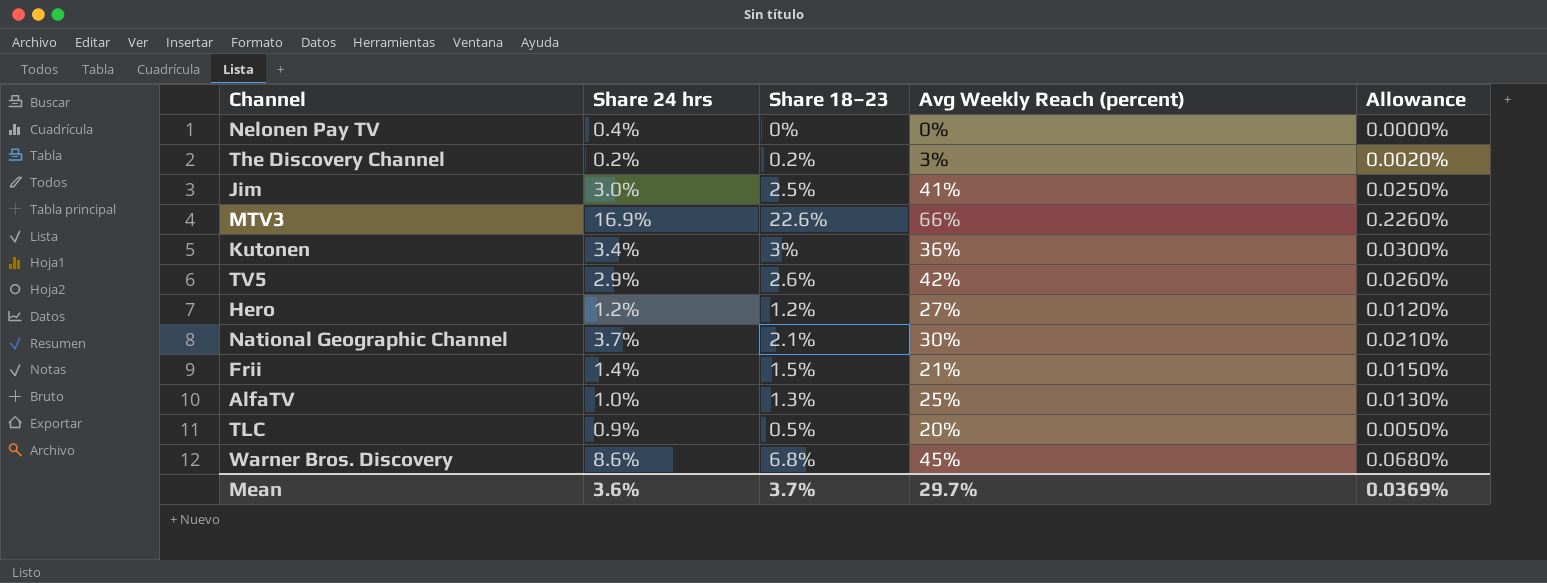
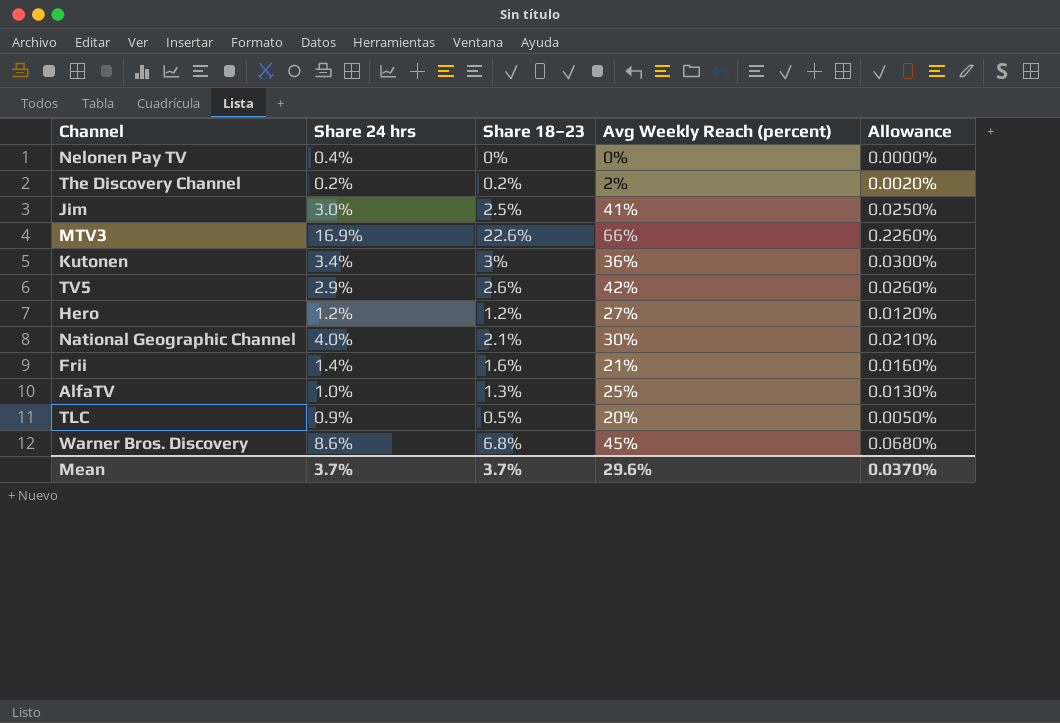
The Discovery Channel | Avg Weekly Reach (percent): 3% -> 2%
National Geographic Channel | Share 24 hrs: 3.7% -> 4.0%
Frii | Share 18–23: 1.5% -> 1.6%
Frii | Allowance: 0.0150% -> 0.0160%
Mean | Share 24 hrs: 3.6% -> 3.7%
Mean | Avg Weekly Reach (percent): 29.7% -> 29.6%
Mean | Allowance: 0.0369% -> 0.0370%

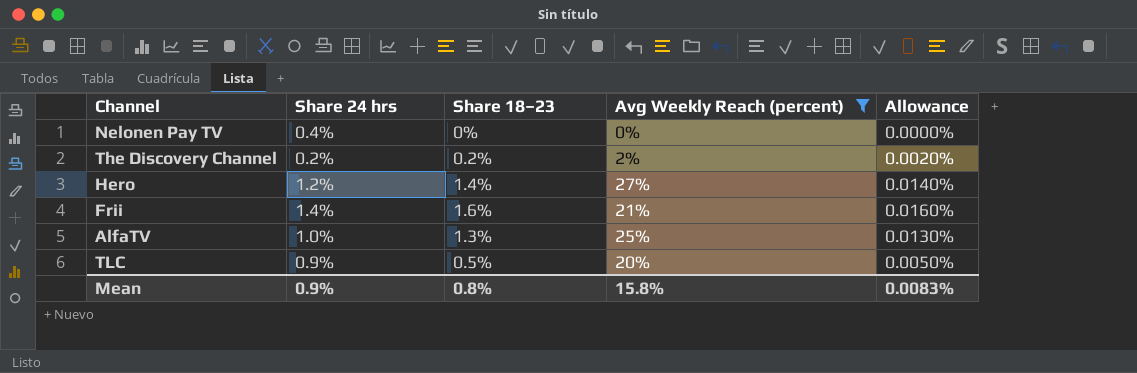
filter: none -> Avg Weekly Reach (percent) <= 27%
Hero | Share 18–23: 1.2% -> 1.4%
Hero | Allowance: 0.0120% -> 0.0140%
Mean | Share 24 hrs: 3.7% -> 0.9%
Mean | Share 18–23: 3.7% -> 0.8%
Mean | Avg Weekly Reach (percent): 29.6% -> 15.8%
Mean | Allowance: 0.0370% -> 0.0083%

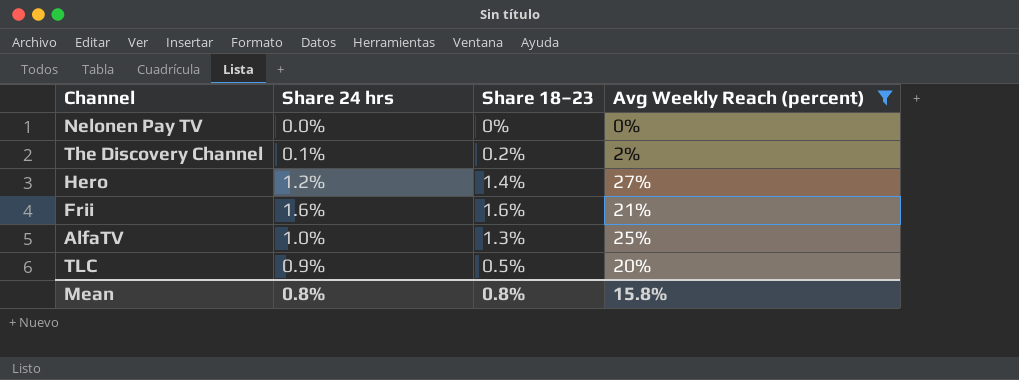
column Allowance | formula: [Share 18–23] * 0.01 -> none
Nelonen Pay TV | Share 24 hrs: 0.4% -> 0.0%
The Discovery Channel | Share 24 hrs: 0.2% -> 0.1%
Frii | Share 24 hrs: 1.4% -> 1.6%
Mean | Share 24 hrs: 0.9% -> 0.8%

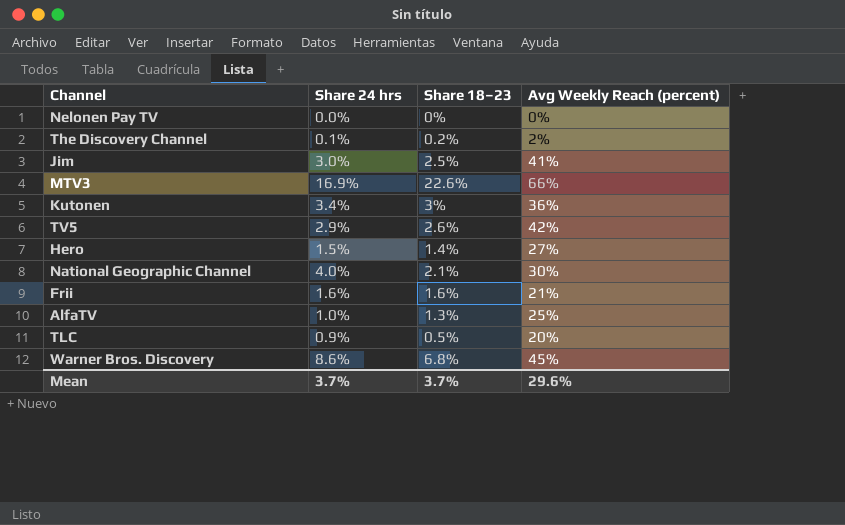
filter: Avg Weekly Reach (percent) <= 27% -> none
Hero | Share 24 hrs: 1.2% -> 1.5%
Mean | Share 24 hrs: 0.8% -> 3.7%
Mean | Share 18–23: 0.8% -> 3.7%
Mean | Avg Weekly Reach (percent): 15.8% -> 29.6%

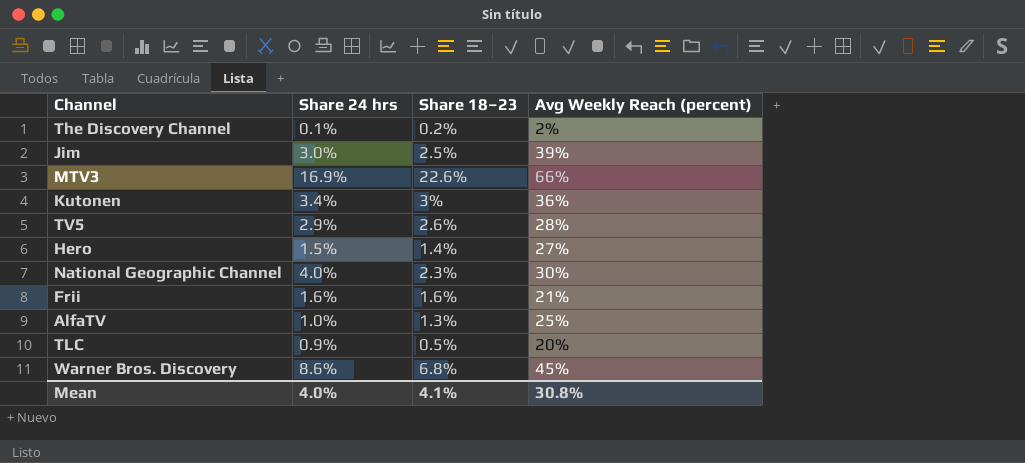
row Nelonen Pay TV: 0.0% | 0% | 0% -> none
Jim | Avg Weekly Reach (percent): 41% -> 39%
TV5 | Avg Weekly Reach (percent): 42% -> 28%
National Geographic Channel | Share 18–23: 2.1% -> 2.3%
Mean | Share 24 hrs: 3.7% -> 4.0%
Mean | Share 18–23: 3.7% -> 4.1%
Mean | Avg Weekly Reach (percent): 29.6% -> 30.8%

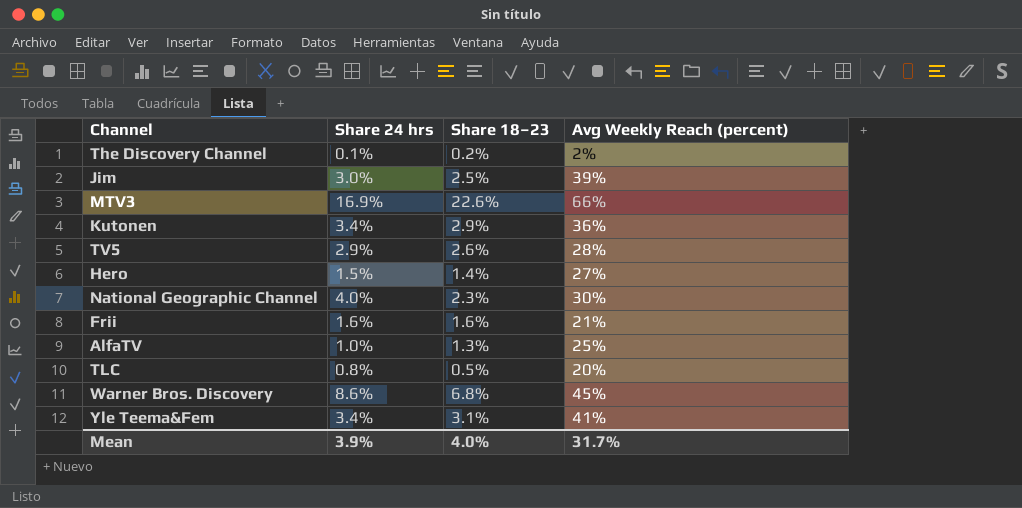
Kutonen | Share 18–23: 3% -> 2.9%
TLC | Share 24 hrs: 0.9% -> 0.8%
row Yle Teema&Fem: none -> 3.4% | 3.1% | 41%
Mean | Share 24 hrs: 4.0% -> 3.9%
Mean | Share 18–23: 4.1% -> 4.0%
Mean | Avg Weekly Reach (percent): 30.8% -> 31.7%

